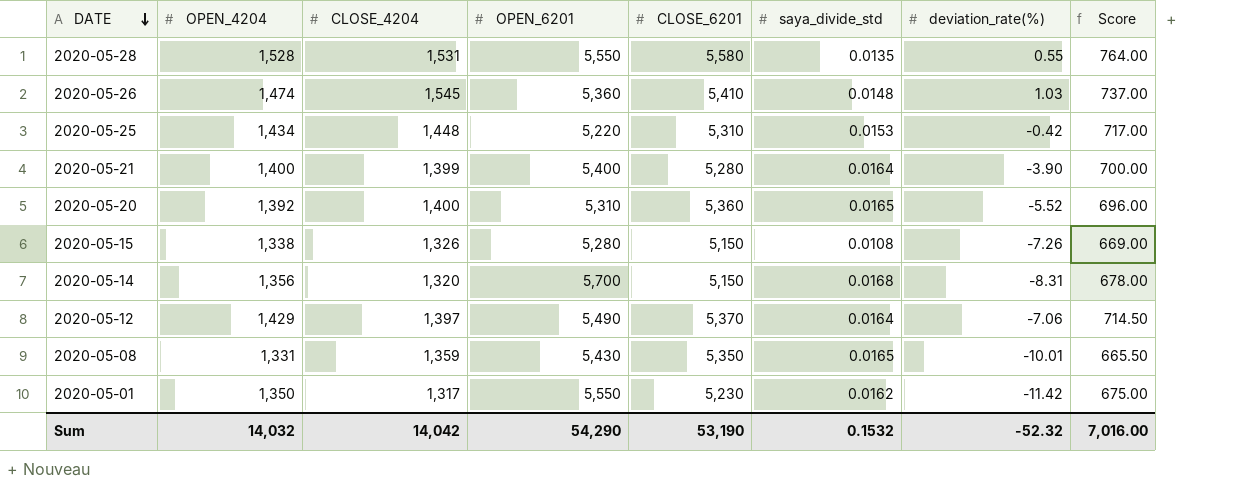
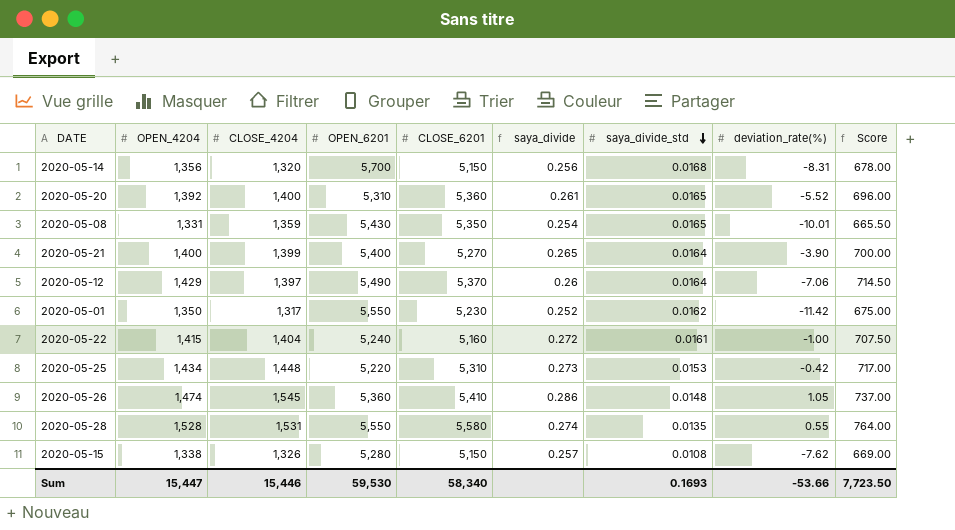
row order: DATE descending -> saya_divide_std descending
column saya_divide | formula: none -> [CLOSE_4204] / [CLOSE_6201]
2020-05-21 | CLOSE_6201: 5,280 -> 5,270
row 2020-05-22: none -> 1,415 | 1,404 | 5,240 | 5,160 | 0.272 | 0.0161 | -1.00 | 707.50
2020-05-26 | deviation_rate(%): 1.03 -> 1.05
2020-05-15 | deviation_rate(%): -7.26 -> -7.62
Sum | OPEN_4204: 14,032 -> 15,447
Sum | CLOSE_4204: 14,042 -> 15,446
Sum | OPEN_6201: 54,290 -> 59,530
Sum | CLOSE_6201: 53,190 -> 58,340
Sum | saya_divide_std: 0.1532 -> 0.1693
Sum | deviation_rate(%): -52.32 -> -53.66
Sum | Score: 7,016.00 -> 7,723.50

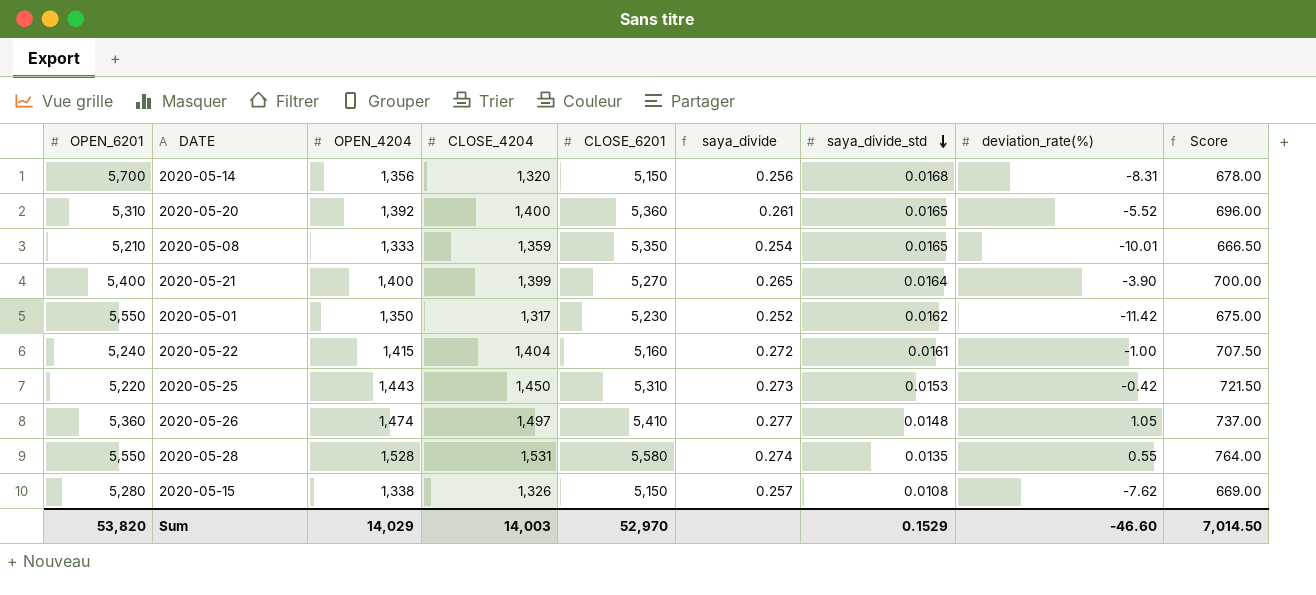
column OPEN_6201 | position: 4 -> 1
row 2020-05-12: 1,429 | 1,397 | 5,490 | 5,370 | 0.26 | 0.0164 | -7.06 | 714.50 -> none
2020-05-08 | OPEN_6201: 5,430 -> 5,210
2020-05-08 | OPEN_4204: 1,331 -> 1,333
2020-05-08 | Score: 665.50 -> 666.50
2020-05-25 | OPEN_4204: 1,434 -> 1,443
2020-05-25 | CLOSE_4204: 1,448 -> 1,450
2020-05-25 | Score: 717.00 -> 721.50
2020-05-26 | CLOSE_4204: 1,545 -> 1,497
2020-05-26 | saya_divide: 0.286 -> 0.277
Sum | OPEN_6201: 59,530 -> 53,820
Sum | OPEN_4204: 15,447 -> 14,029
Sum | CLOSE_4204: 15,446 -> 14,003
Sum | CLOSE_6201: 58,340 -> 52,970
Sum | saya_divide_std: 0.1693 -> 0.1529
Sum | deviation_rate(%): -53.66 -> -46.60
Sum | Score: 7,723.50 -> 7,014.50

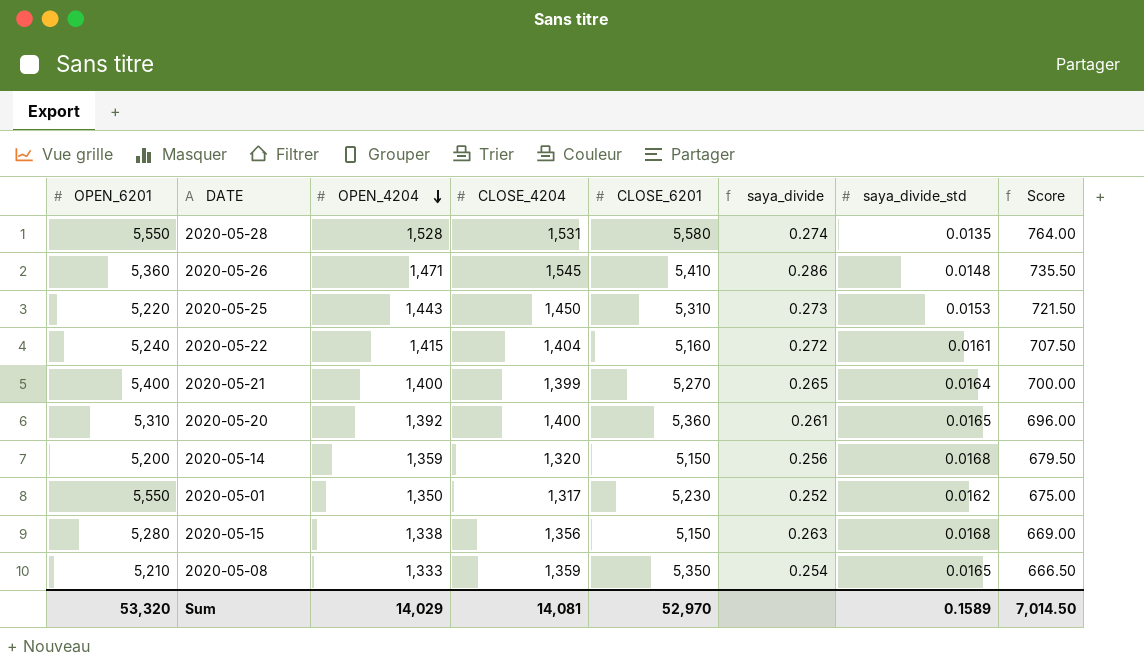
row order: saya_divide_std descending -> OPEN_4204 descending
column deviation_rate(%) | position: 8 -> none
2020-05-26 | OPEN_4204: 1,474 -> 1,471
2020-05-26 | CLOSE_4204: 1,497 -> 1,545
2020-05-26 | saya_divide: 0.277 -> 0.286
2020-05-26 | Score: 737.00 -> 735.50
2020-05-14 | OPEN_6201: 5,700 -> 5,200
2020-05-14 | OPEN_4204: 1,356 -> 1,359
2020-05-14 | Score: 678.00 -> 679.50
2020-05-15 | CLOSE_4204: 1,326 -> 1,356
2020-05-15 | saya_divide: 0.257 -> 0.263
2020-05-15 | saya_divide_std: 0.0108 -> 0.0168
Sum | OPEN_6201: 53,820 -> 53,320
Sum | CLOSE_4204: 14,003 -> 14,081
Sum | saya_divide_std: 0.1529 -> 0.1589

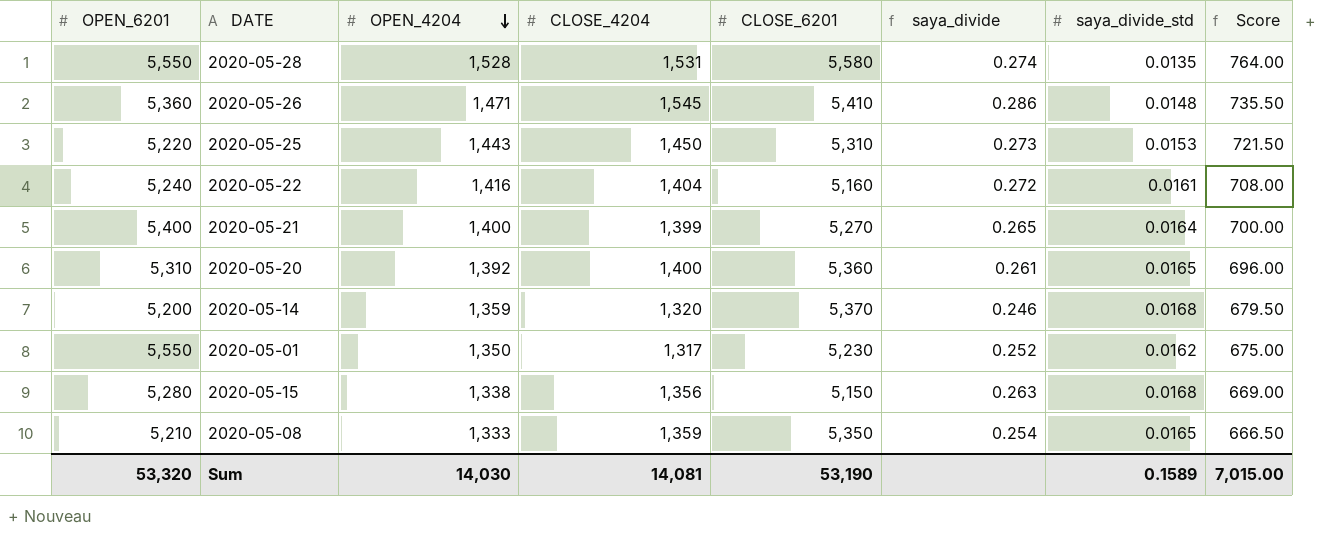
2020-05-22 | OPEN_4204: 1,415 -> 1,416
2020-05-22 | Score: 707.50 -> 708.00
2020-05-14 | CLOSE_6201: 5,150 -> 5,370
2020-05-14 | saya_divide: 0.256 -> 0.246
Sum | OPEN_4204: 14,029 -> 14,030
Sum | CLOSE_6201: 52,970 -> 53,190
Sum | Score: 7,014.50 -> 7,015.00

